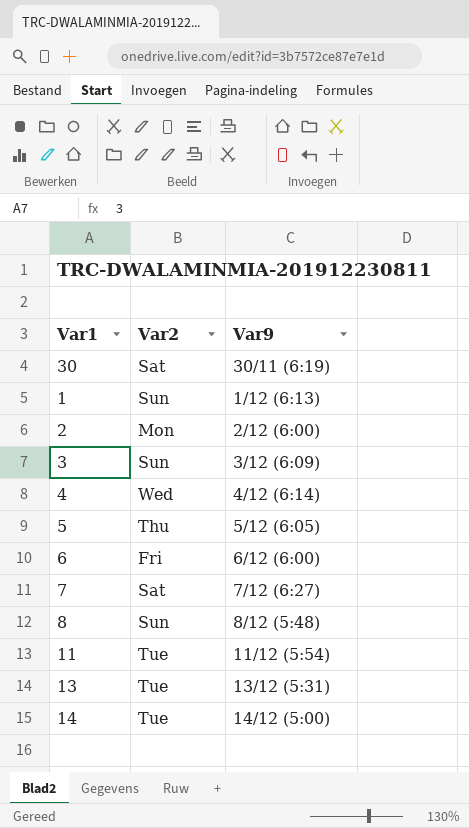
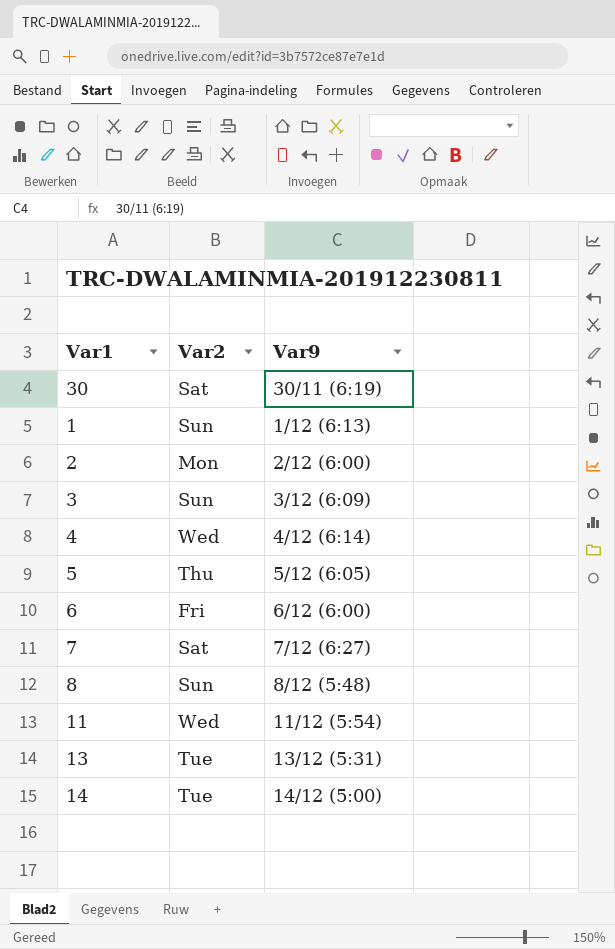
11 | Var2: Tue -> Wed

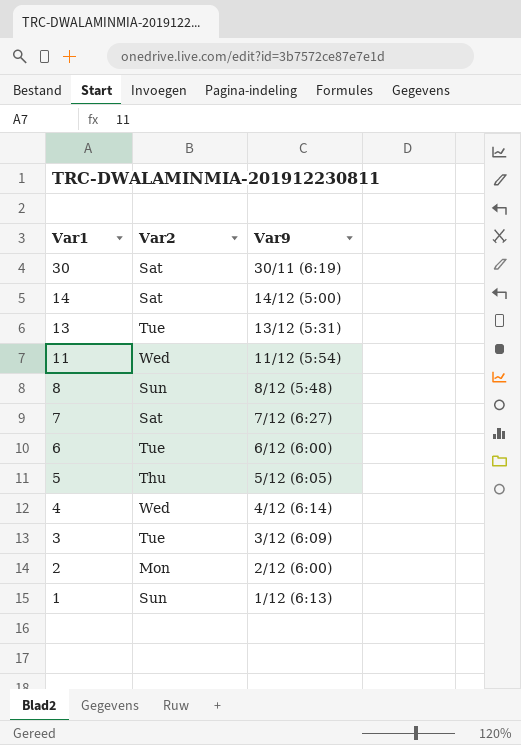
row order: none -> Var1 descending
14 | Var2: Tue -> Sat
6 | Var2: Fri -> Tue
3 | Var2: Sun -> Tue

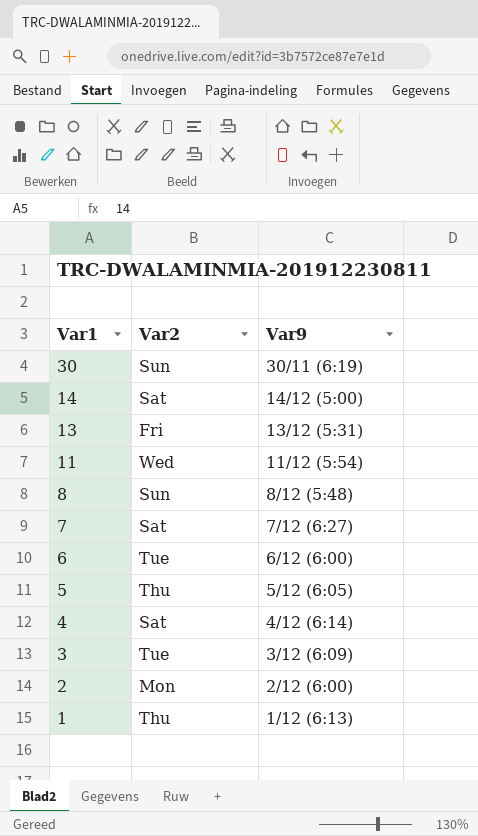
30 | Var2: Sat -> Sun
13 | Var2: Tue -> Fri
4 | Var2: Wed -> Sat
1 | Var2: Sun -> Thu

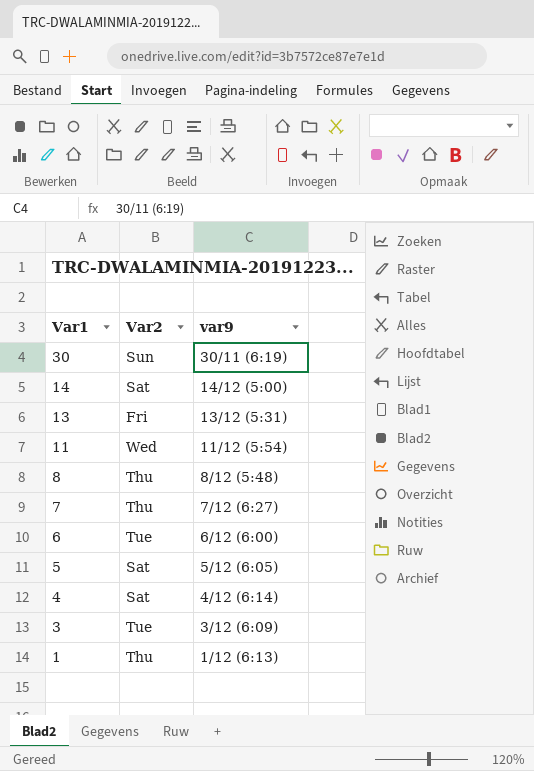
column name: Var9 -> var9
row 2: Mon | 2/12 (6:00) -> none
8 | Var2: Sun -> Thu
7 | Var2: Sat -> Thu
5 | Var2: Thu -> Sat

